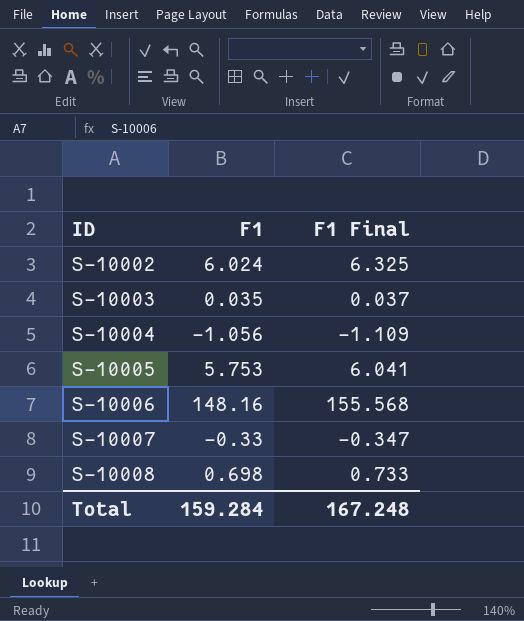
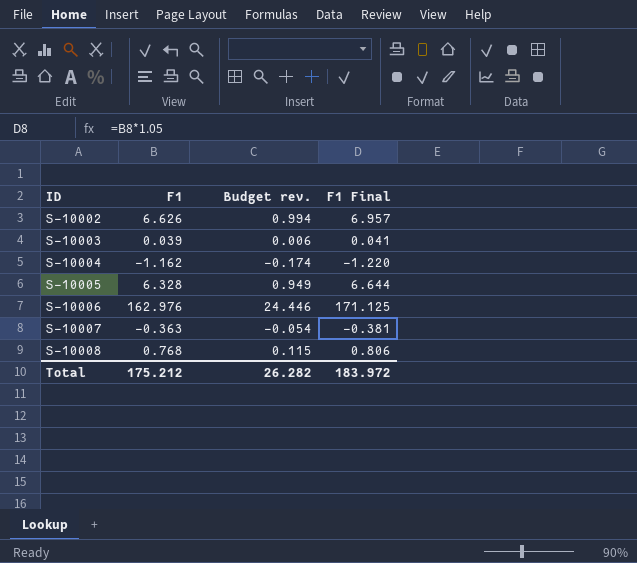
column Budget rev. | formula: none -> [F1] * 0.15
S-10002 | F1: 6.024 -> 6.626
S-10002 | F1 Final: 6.325 -> 6.957
S-10003 | F1: 0.035 -> 0.039
S-10003 | F1 Final: 0.037 -> 0.041
S-10004 | F1: -1.056 -> -1.162
S-10004 | F1 Final: -1.109 -> -1.220
S-10005 | F1: 5.753 -> 6.328
S-10005 | F1 Final: 6.041 -> 6.644
S-10006 | F1: 148.16 -> 162.976
S-10006 | F1 Final: 155.568 -> 171.125
S-10007 | F1: -0.33 -> -0.363
S-10007 | F1 Final: -0.347 -> -0.381
S-10008 | F1: 0.698 -> 0.768
S-10008 | F1 Final: 0.733 -> 0.806
Total | F1: 159.284 -> 175.212
Total | F1 Final: 167.248 -> 183.972

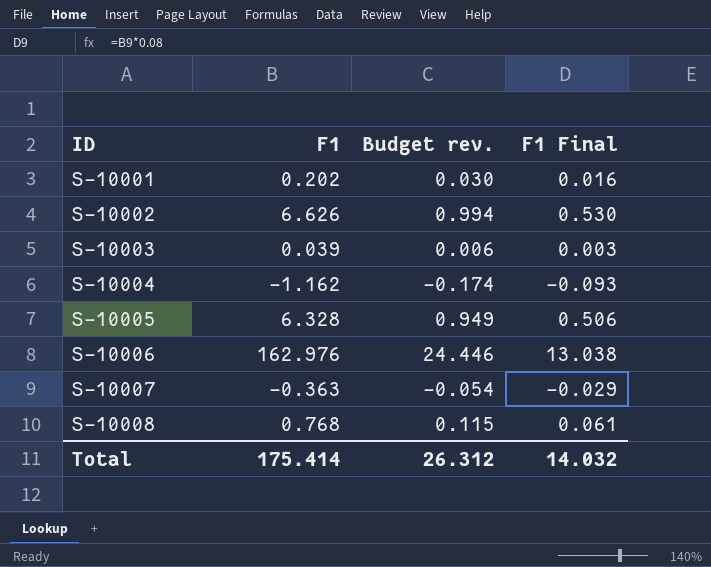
column F1 Final | formula: [F1] * 1.05 -> [F1] * 0.08
row S-10001: none -> 0.202 | 0.030 | 0.016
Total | F1: 175.212 -> 175.414
Total | Budget rev.: 26.282 -> 26.312
Total | F1 Final: 183.972 -> 14.032

